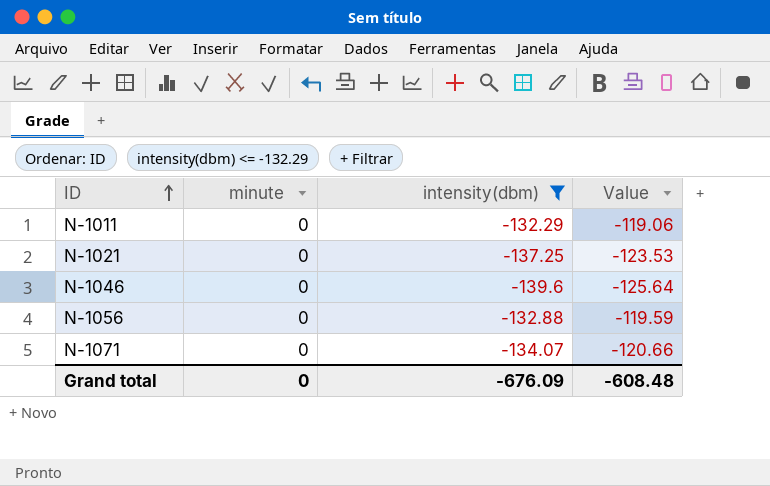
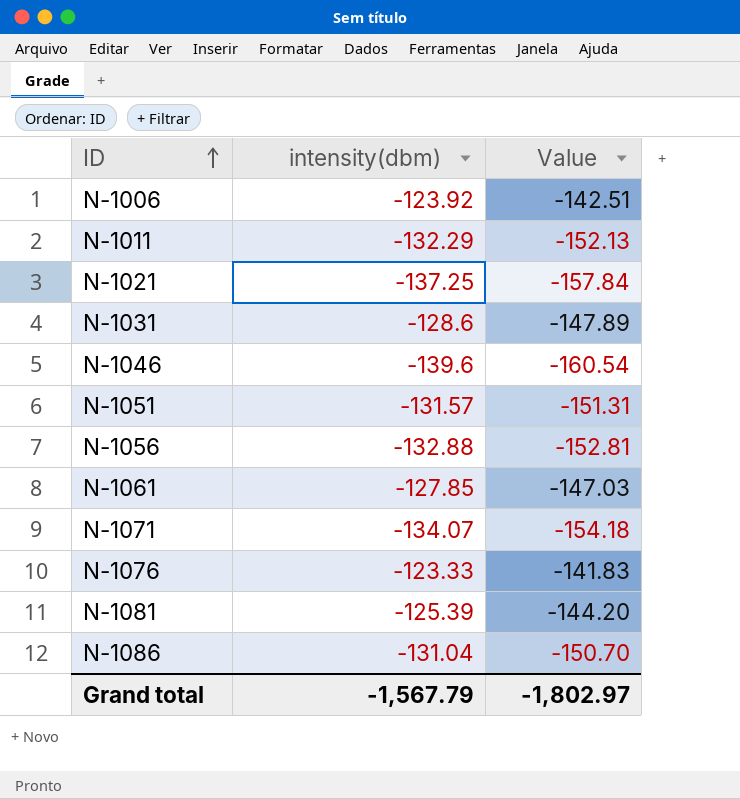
filter: intensity(dbm) <= -132.29 -> none
column minute | position: 2 -> none
column Value | formula: [intensity(dbm)] * 0.9 -> [intensity(dbm)] * 1.15
Grand total | intensity(dbm): -676.09 -> -1,567.79
Grand total | Value: -608.48 -> -1,802.97

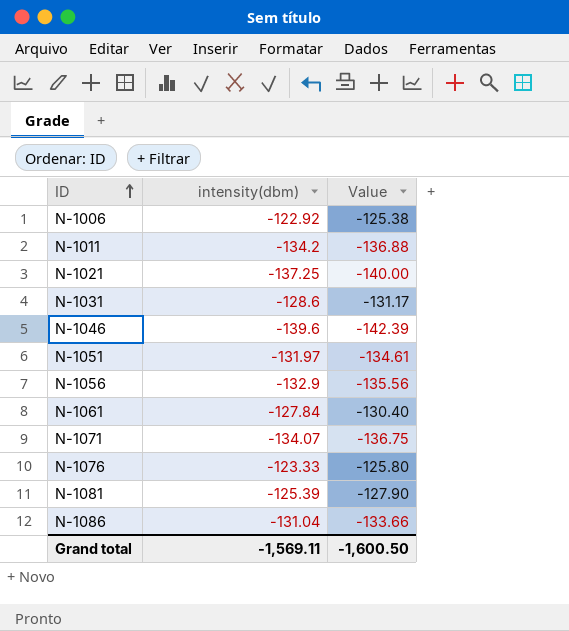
column Value | formula: [intensity(dbm)] * 1.15 -> [intensity(dbm)] * 1.02
N-1006 | intensity(dbm): -123.92 -> -122.92
N-1011 | intensity(dbm): -132.29 -> -134.2
N-1051 | intensity(dbm): -131.57 -> -131.97
N-1056 | intensity(dbm): -132.88 -> -132.9
N-1061 | intensity(dbm): -127.85 -> -127.84
Grand total | intensity(dbm): -1,567.79 -> -1,569.11
Grand total | Value: -1,802.97 -> -1,600.50

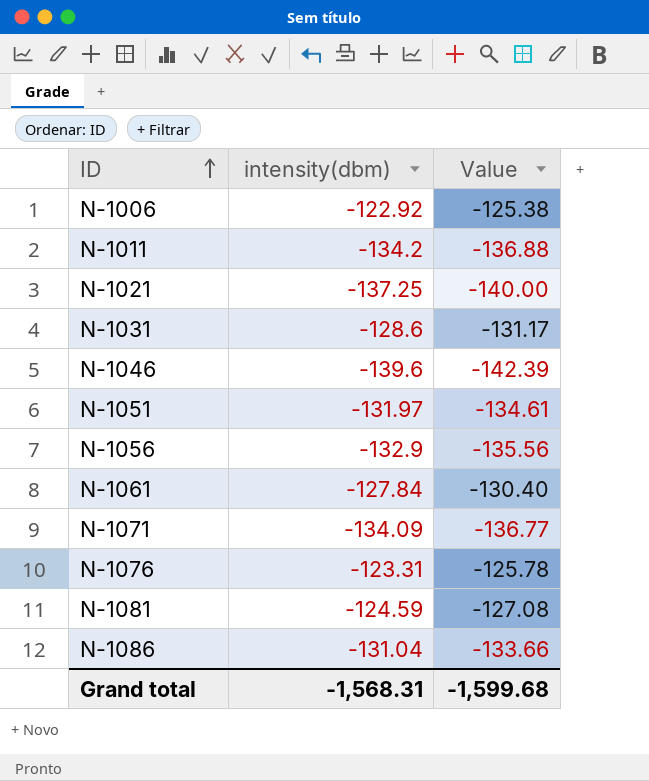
N-1071 | intensity(dbm): -134.07 -> -134.09
N-1071 | Value: -136.75 -> -136.77
N-1076 | intensity(dbm): -123.33 -> -123.31
N-1076 | Value: -125.80 -> -125.78
N-1081 | intensity(dbm): -125.39 -> -124.59
N-1081 | Value: -127.90 -> -127.08
Grand total | intensity(dbm): -1,569.11 -> -1,568.31
Grand total | Value: -1,600.50 -> -1,599.68

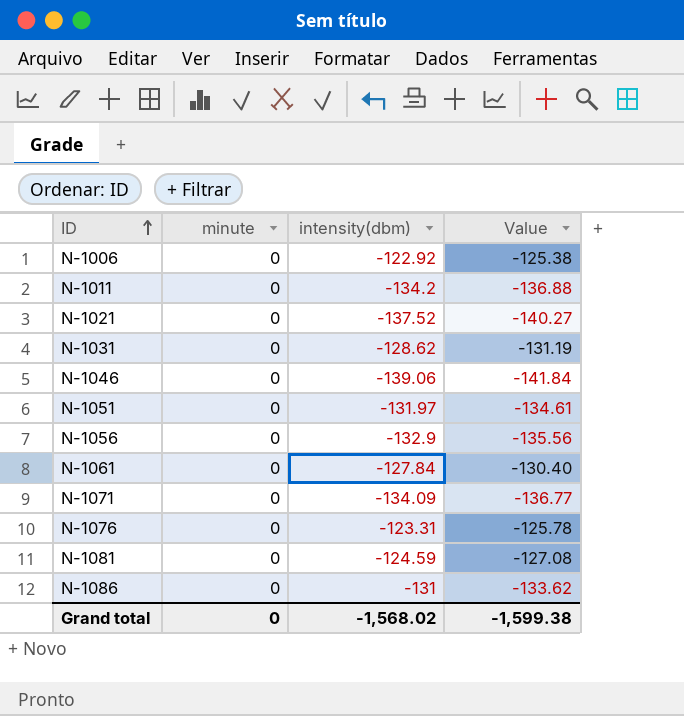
column minute | position: none -> 2
N-1021 | intensity(dbm): -137.25 -> -137.52
N-1021 | Value: -140.00 -> -140.27
N-1031 | intensity(dbm): -128.6 -> -128.62
N-1031 | Value: -131.17 -> -131.19
N-1046 | intensity(dbm): -139.6 -> -139.06
N-1046 | Value: -142.39 -> -141.84
N-1086 | intensity(dbm): -131.04 -> -131
N-1086 | Value: -133.66 -> -133.62
Grand total | intensity(dbm): -1,568.31 -> -1,568.02
Grand total | Value: -1,599.68 -> -1,599.38

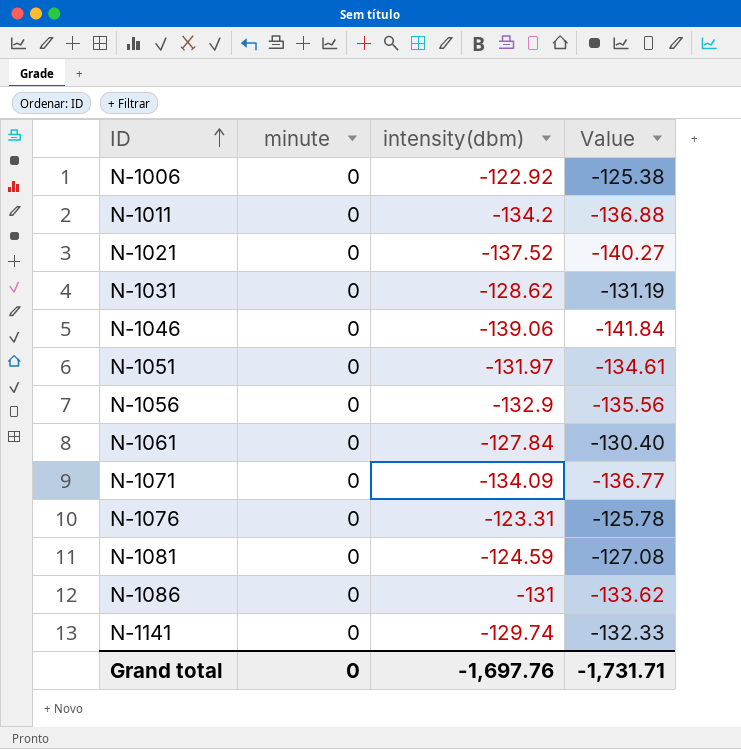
row N-1141: none -> 0 | -129.74 | -132.33
Grand total | intensity(dbm): -1,568.02 -> -1,697.76
Grand total | Value: -1,599.38 -> -1,731.71

